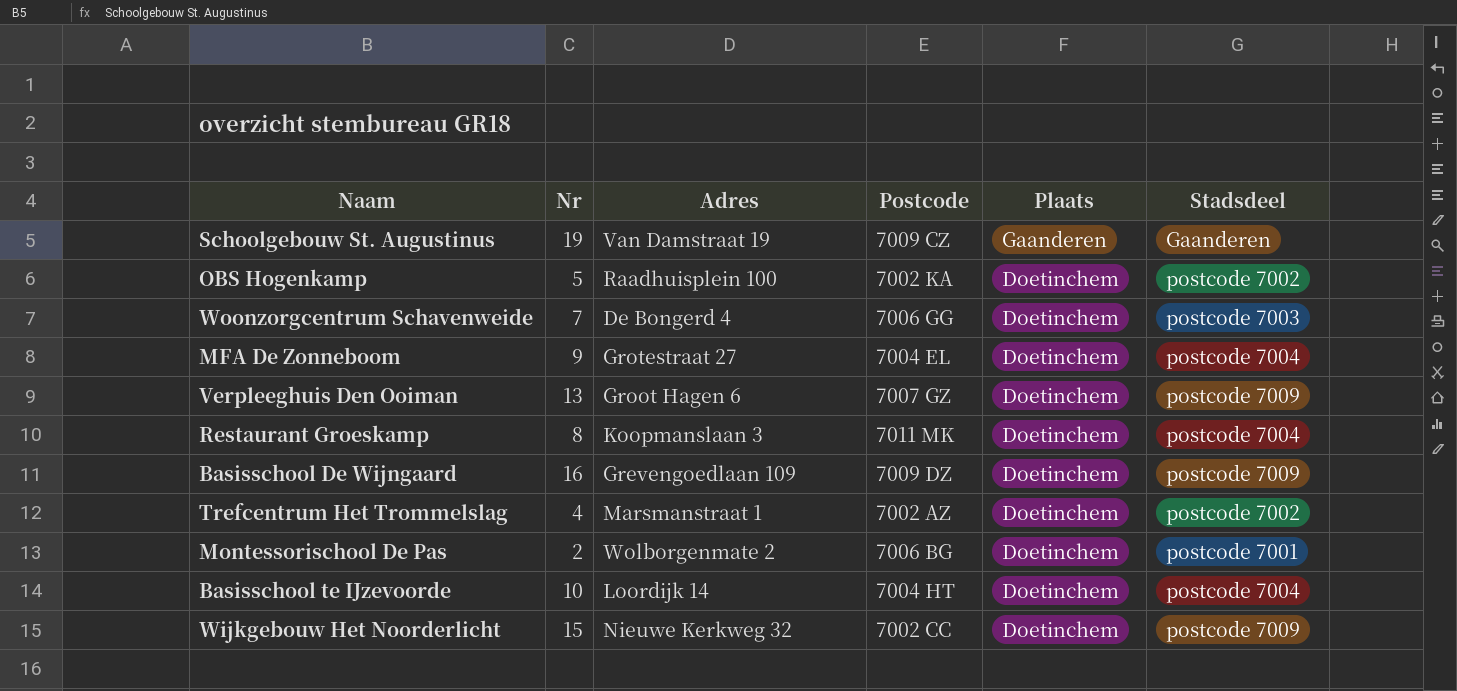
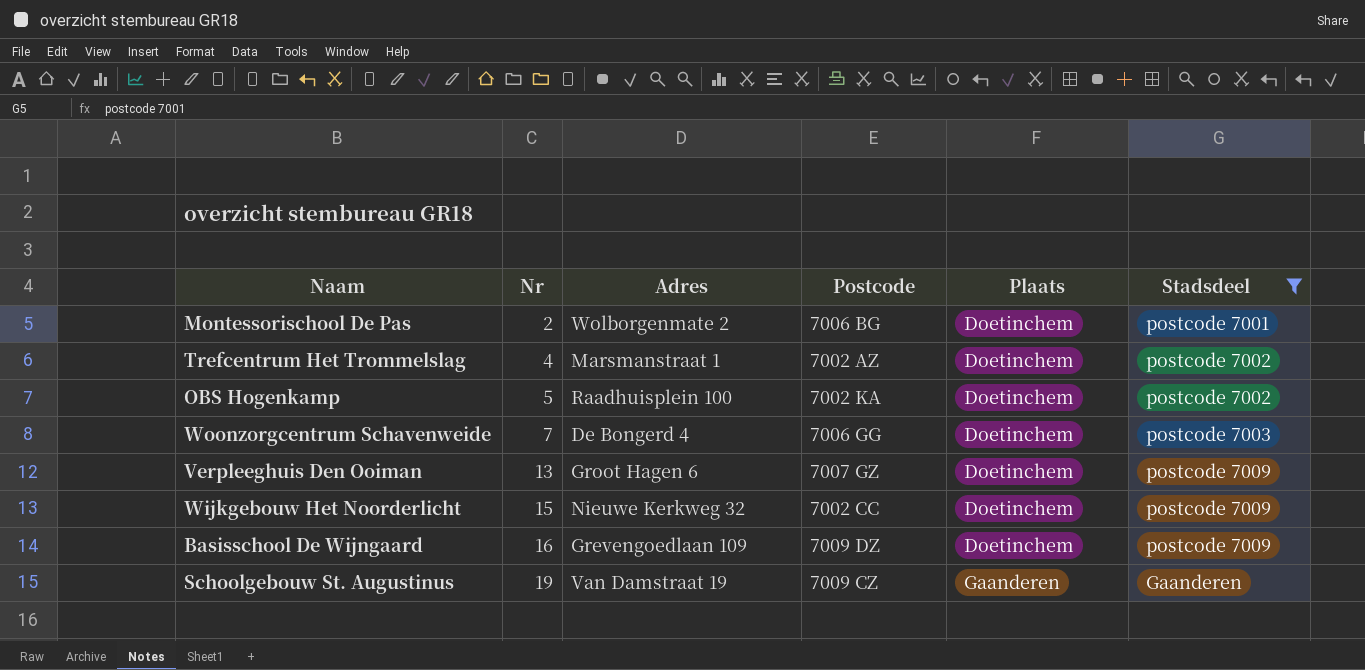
filter: none -> Stadsdeel != postcode 7004
row order: Plaats descending -> Nr ascending

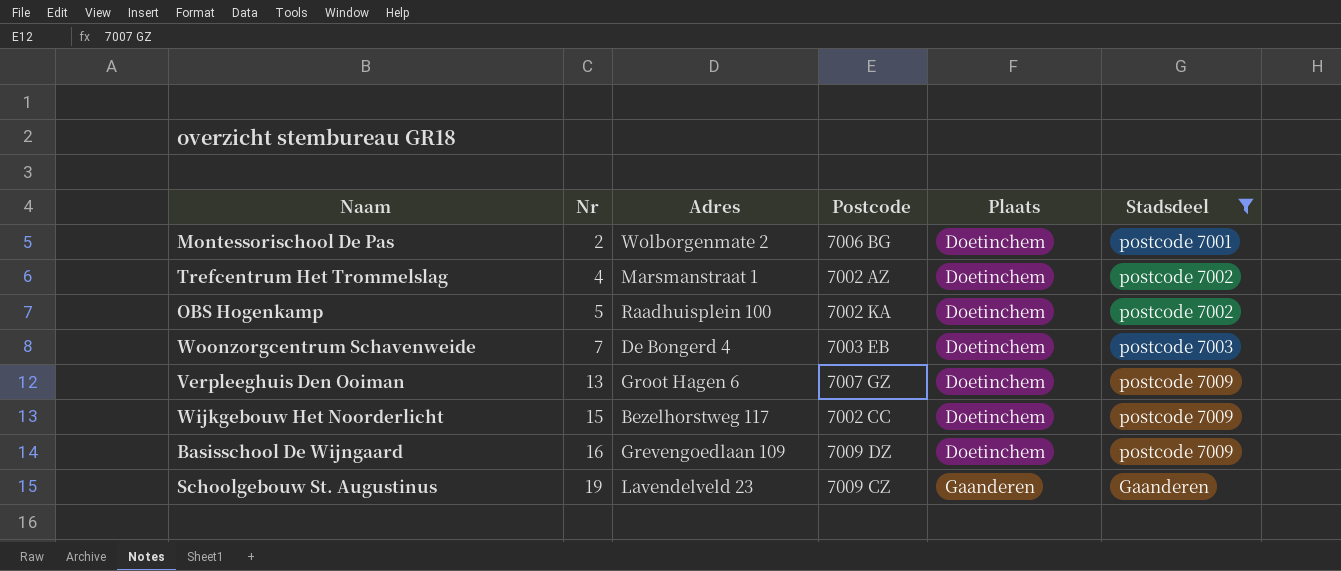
Woonzorgcentrum Schavenweide | Postcode: 7006 GG -> 7003 EB
Wijkgebouw Het Noorderlicht | Adres: Nieuwe Kerkweg 32 -> Bezelhorstweg 117
Schoolgebouw St. Augustinus | Adres: Van Damstraat 19 -> Lavendelveld 23

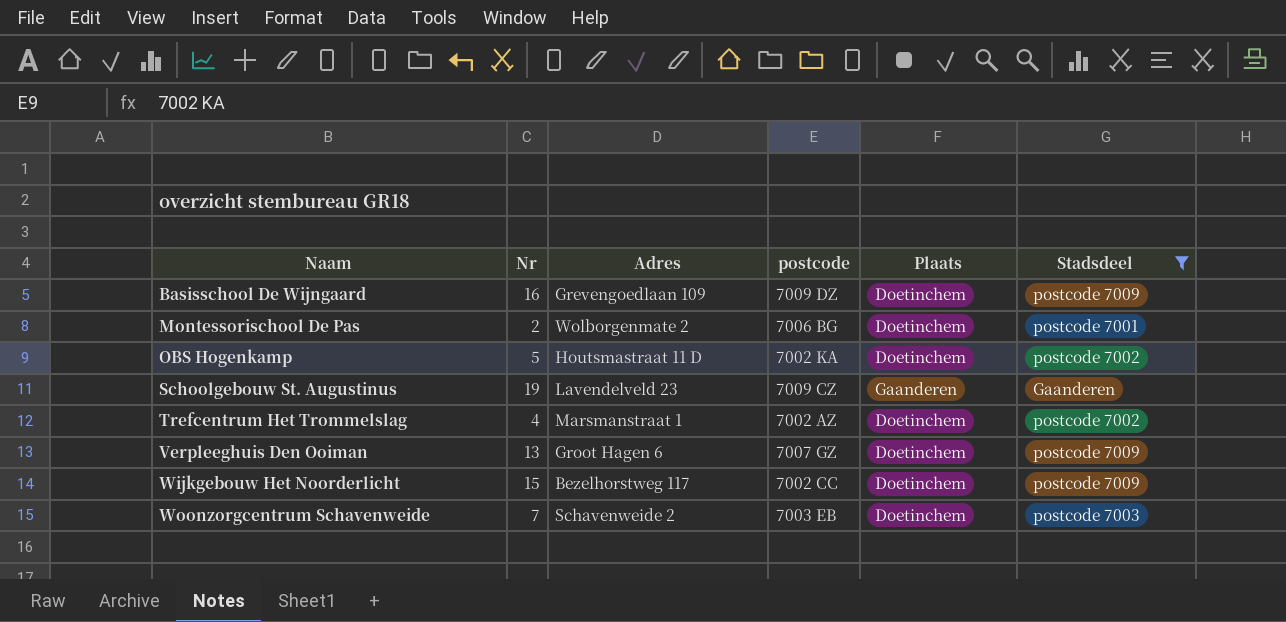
row order: Nr ascending -> Naam ascending
column name: Postcode -> postcode
OBS Hogenkamp | Adres: Raadhuisplein 100 -> Houtsmastraat 11 D
Woonzorgcentrum Schavenweide | Adres: De Bongerd 4 -> Schavenweide 2

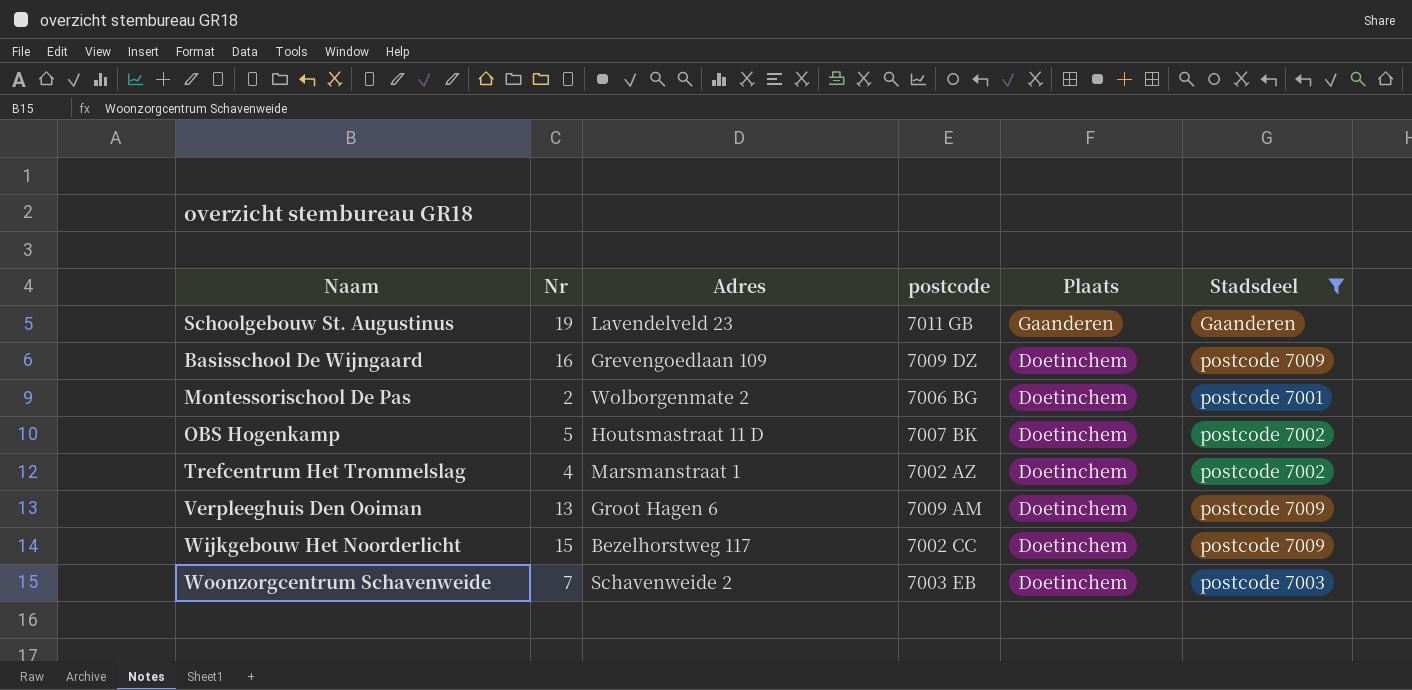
row order: Naam ascending -> Plaats descending
Schoolgebouw St. Augustinus | postcode: 7009 CZ -> 7011 GB
OBS Hogenkamp | postcode: 7002 KA -> 7007 BK
Verpleeghuis Den Ooiman | postcode: 7007 GZ -> 7009 AM

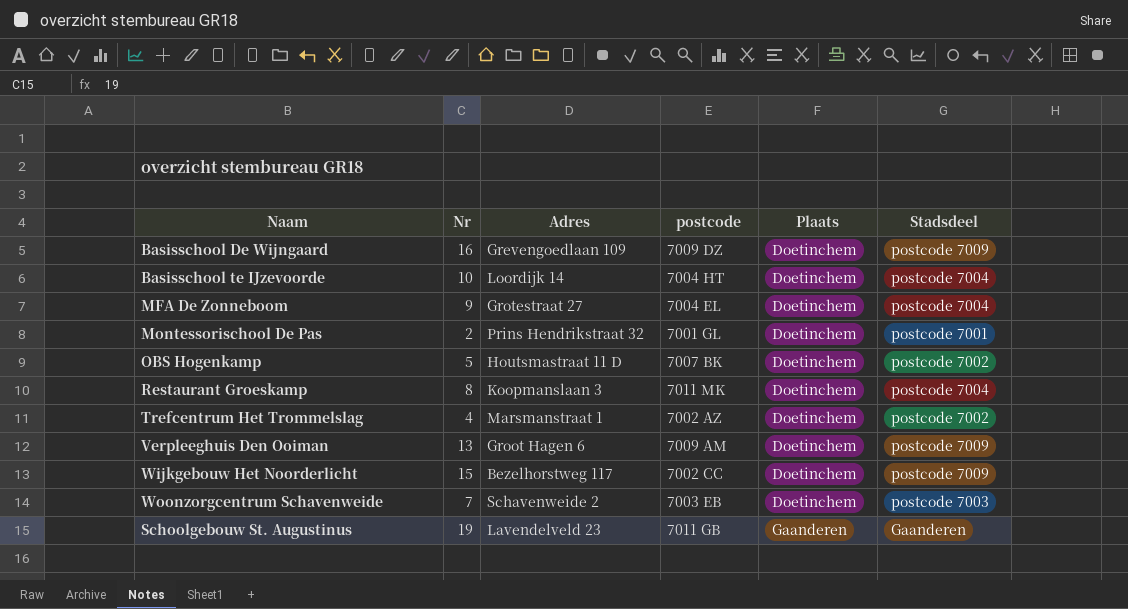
filter: Stadsdeel != postcode 7004 -> none
row order: Plaats descending -> Plaats ascending
Montessorischool De Pas | Adres: Wolborgenmate 2 -> Prins Hendrikstraat 32
Montessorischool De Pas | postcode: 7006 BG -> 7001 GL

